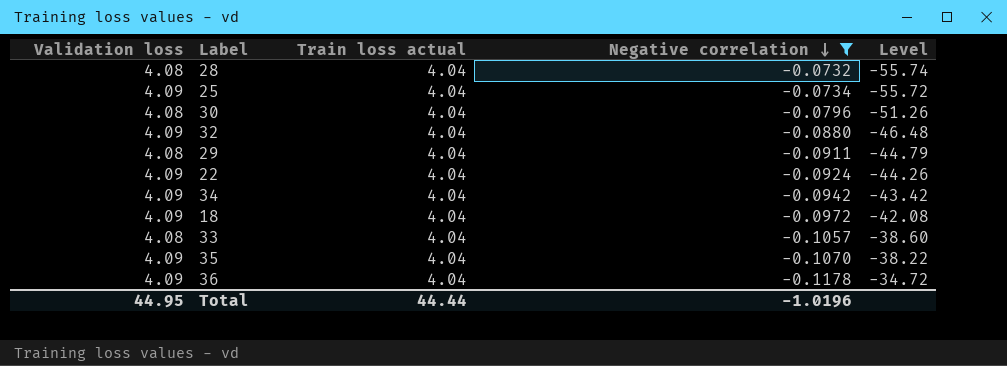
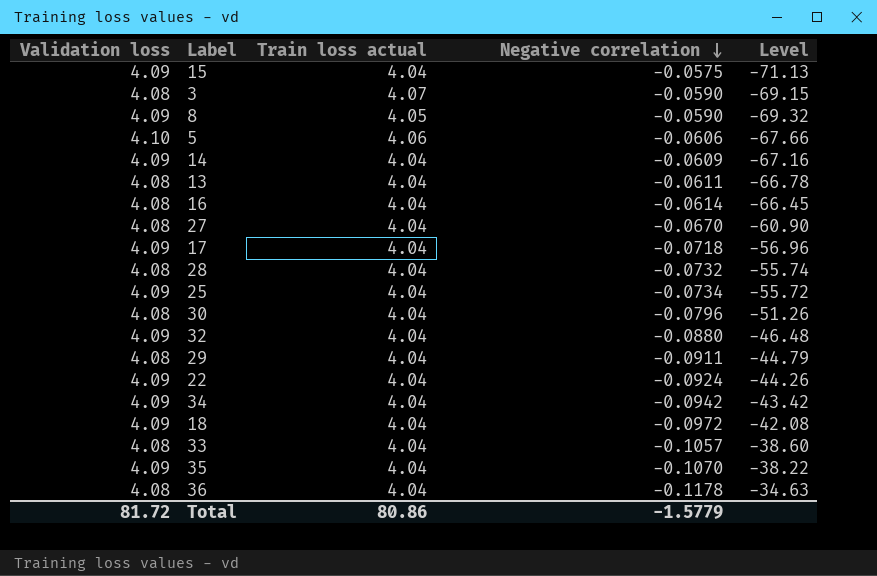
filter: Negative correlation <= -0.0732 -> none
36 | Validation loss: 4.09 -> 4.08
36 | Level: -34.72 -> -34.63
Total | Validation loss: 44.95 -> 81.72
Total | Train loss actual: 44.44 -> 80.86
Total | Negative correlation: -1.0196 -> -1.5779

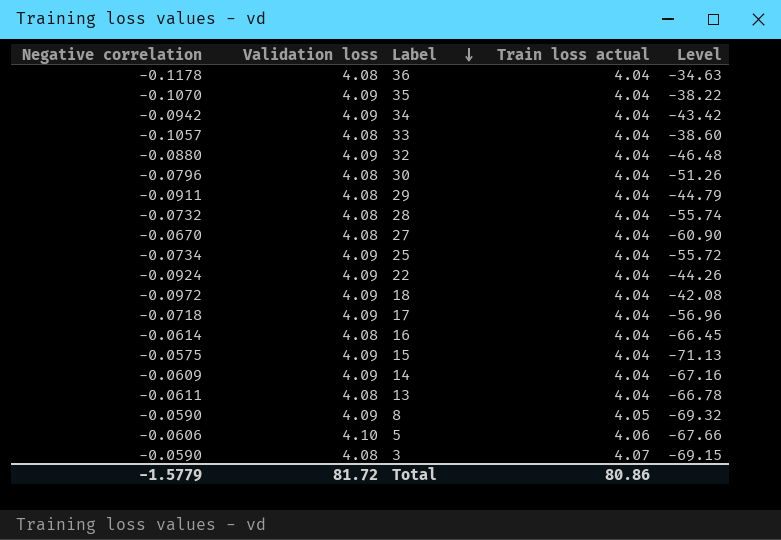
row order: Negative correlation descending -> Label descending
column Negative correlation | position: 4 -> 1

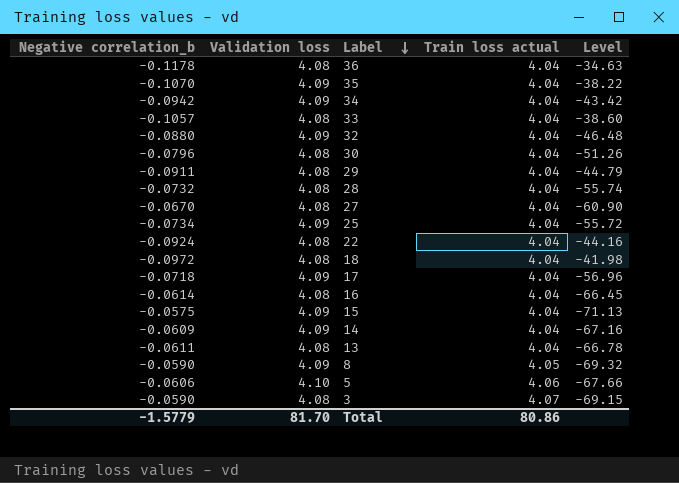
column name: Negative correlation -> Negative correlation_b
22 | Validation loss: 4.09 -> 4.08
22 | Level: -44.26 -> -44.16
18 | Validation loss: 4.09 -> 4.08
18 | Level: -42.08 -> -41.98
Total | Validation loss: 81.72 -> 81.70

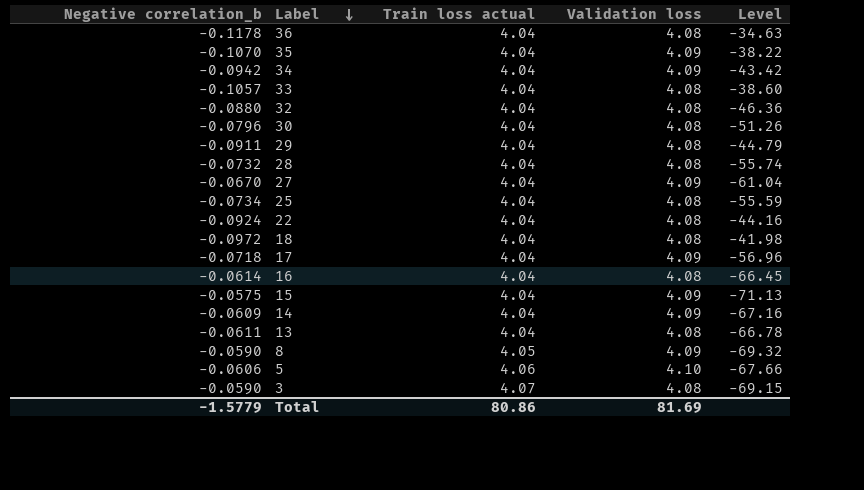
column Validation loss | position: 2 -> 4
32 | Validation loss: 4.09 -> 4.08
32 | Level: -46.48 -> -46.36
27 | Validation loss: 4.08 -> 4.09
27 | Level: -60.90 -> -61.04
25 | Validation loss: 4.09 -> 4.08
25 | Level: -55.72 -> -55.59
Total | Validation loss: 81.70 -> 81.69

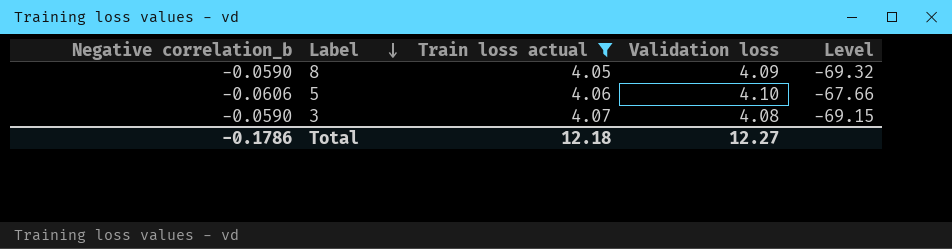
filter: none -> Train loss actual != 4.04
Total | Negative correlation_b: -1.5779 -> -0.1786
Total | Train loss actual: 80.86 -> 12.18
Total | Validation loss: 81.69 -> 12.27

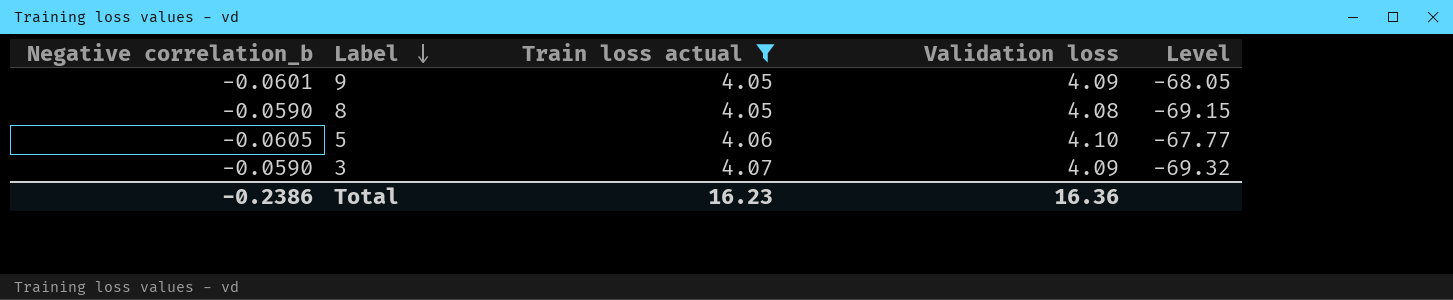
row 9: none -> -0.0601 | 4.05 | 4.09 | -68.05
8 | Validation loss: 4.09 -> 4.08
8 | Level: -69.32 -> -69.15
5 | Negative correlation_b: -0.0606 -> -0.0605
5 | Level: -67.66 -> -67.77
3 | Validation loss: 4.08 -> 4.09
3 | Level: -69.15 -> -69.32
Total | Negative correlation_b: -0.1786 -> -0.2386
Total | Train loss actual: 12.18 -> 16.23
Total | Validation loss: 12.27 -> 16.36

